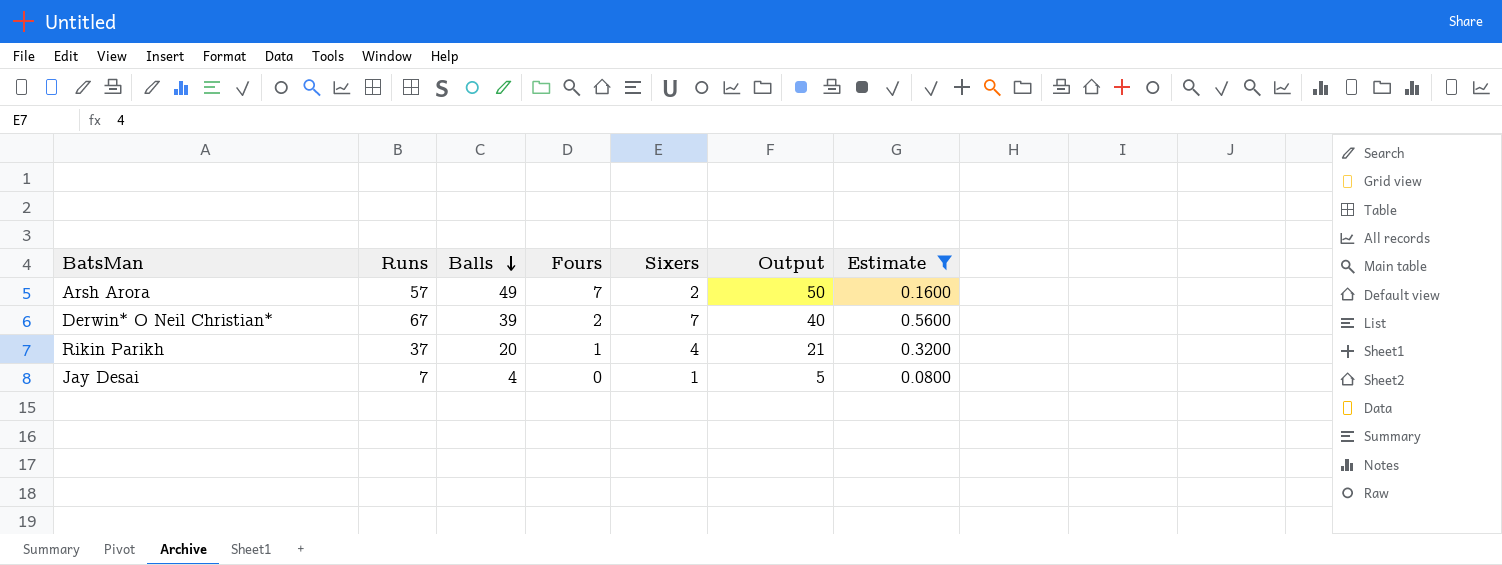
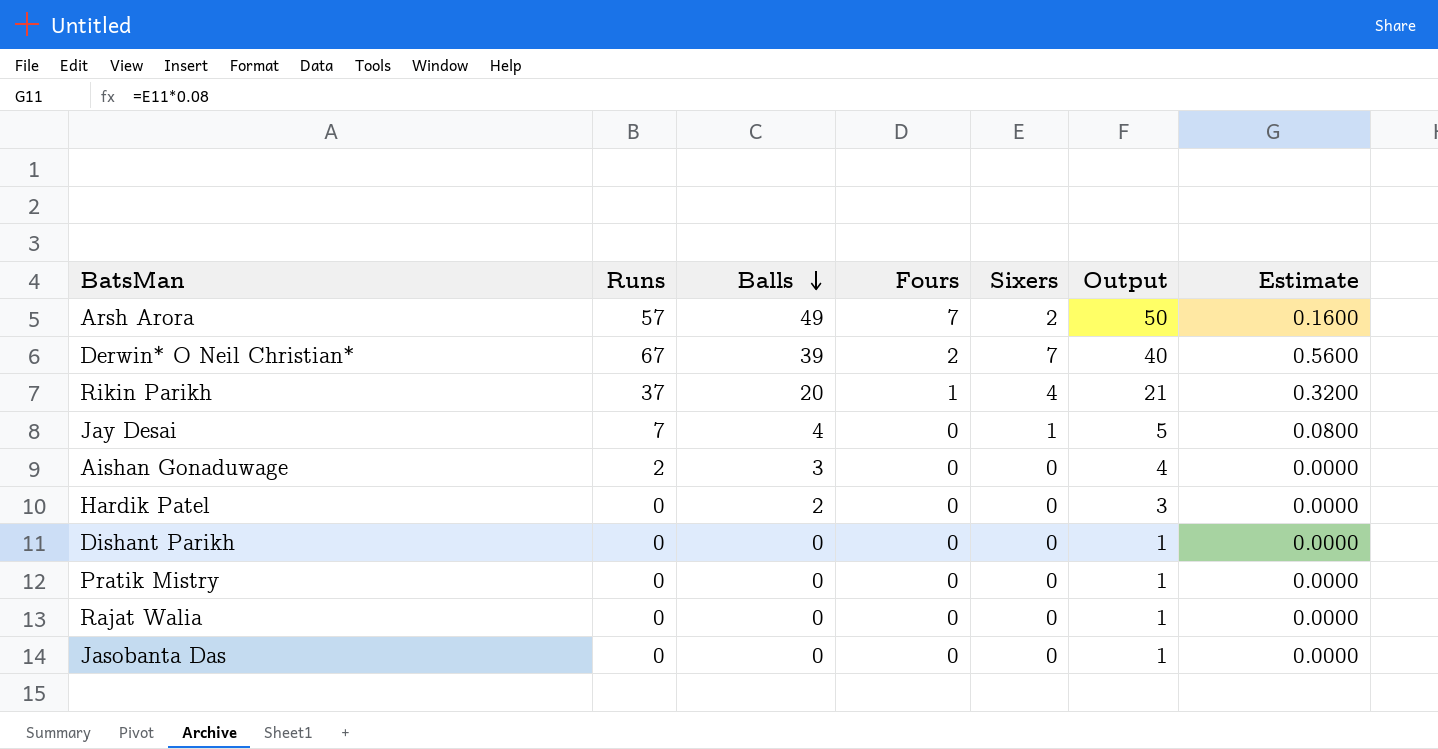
filter: Estimate != 0.0000 -> none

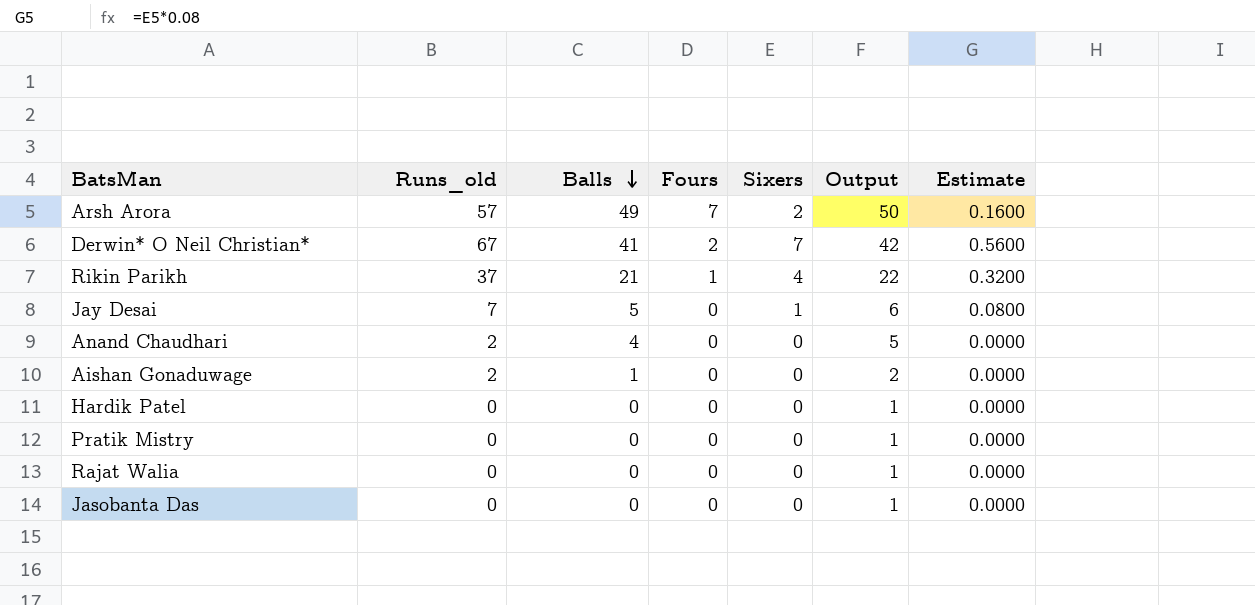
column name: Runs -> Runs_old
row Dishant Parikh: 0 | 0 | 0 | 0 | 1 | 0.0000 -> none
Derwin* O Neil Christian* | Balls: 39 -> 41
Derwin* O Neil Christian* | Output: 40 -> 42
Rikin Parikh | Balls: 20 -> 21
Rikin Parikh | Output: 21 -> 22
Jay Desai | Balls: 4 -> 5
Jay Desai | Output: 5 -> 6
row Anand Chaudhari: none -> 2 | 4 | 0 | 0 | 5 | 0.0000
Aishan Gonaduwage | Balls: 3 -> 1
Aishan Gonaduwage | Output: 4 -> 2
Hardik Patel | Balls: 2 -> 0
Hardik Patel | Output: 3 -> 1

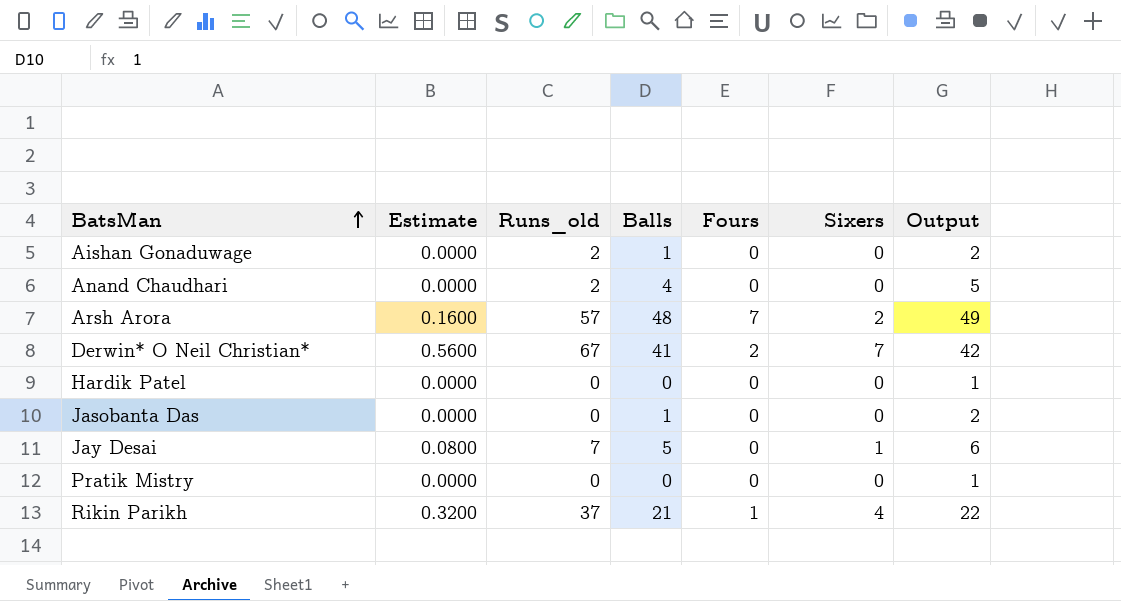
row order: Balls descending -> BatsMan ascending
column Estimate | position: 7 -> 2
row Rajat Walia: 0 | 0 | 0 | 0 | 1 | 0.0000 -> none
Arsh Arora | Balls: 49 -> 48
Arsh Arora | Output: 50 -> 49
Jasobanta Das | Balls: 0 -> 1
Jasobanta Das | Output: 1 -> 2

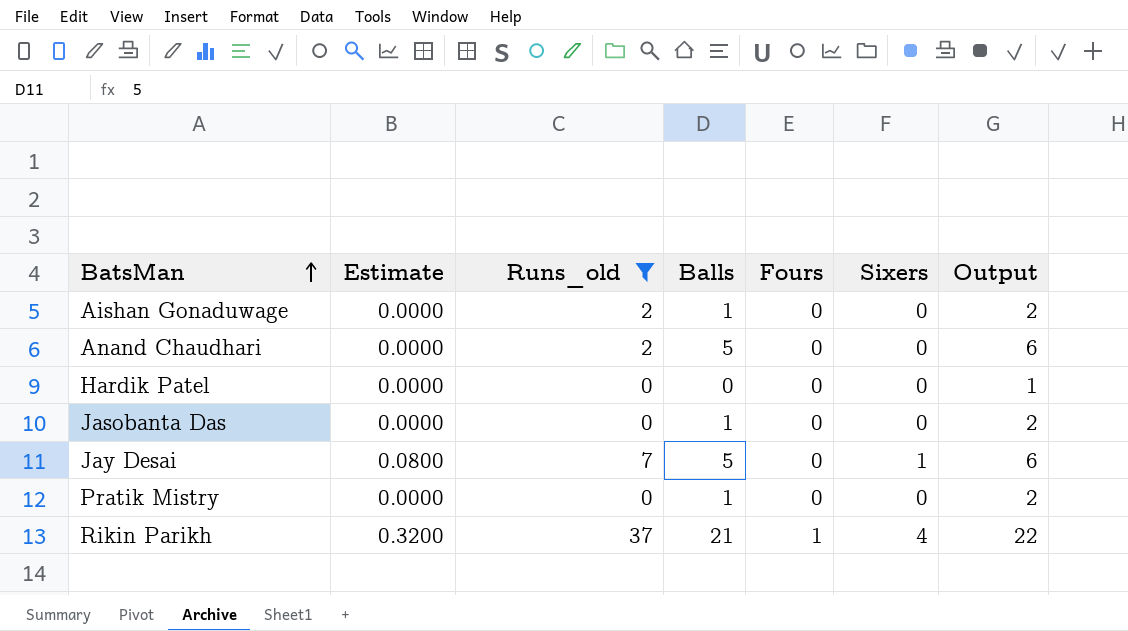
filter: none -> Runs_old <= 37
Anand Chaudhari | Balls: 4 -> 5
Anand Chaudhari | Output: 5 -> 6
Pratik Mistry | Balls: 0 -> 1
Pratik Mistry | Output: 1 -> 2

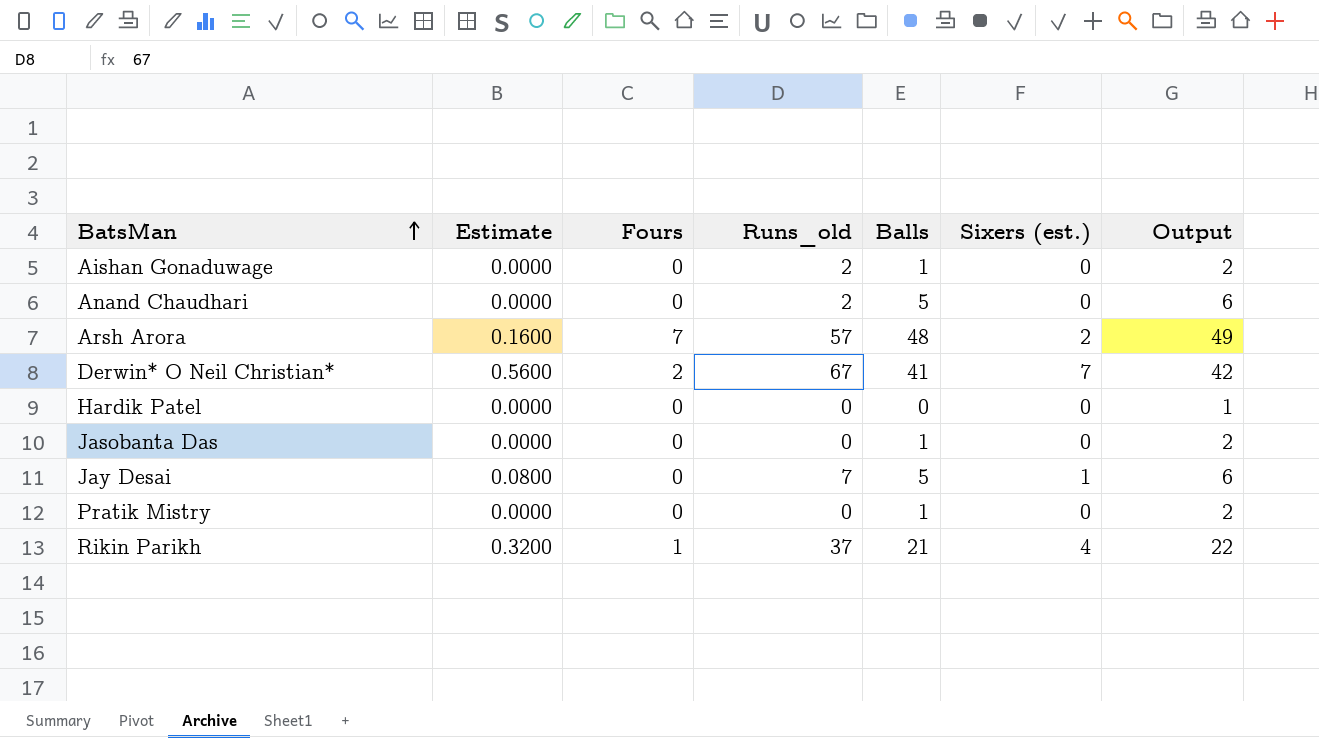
filter: Runs_old <= 37 -> none
column Fours | position: 5 -> 3
column name: Sixers -> Sixers (est.)

